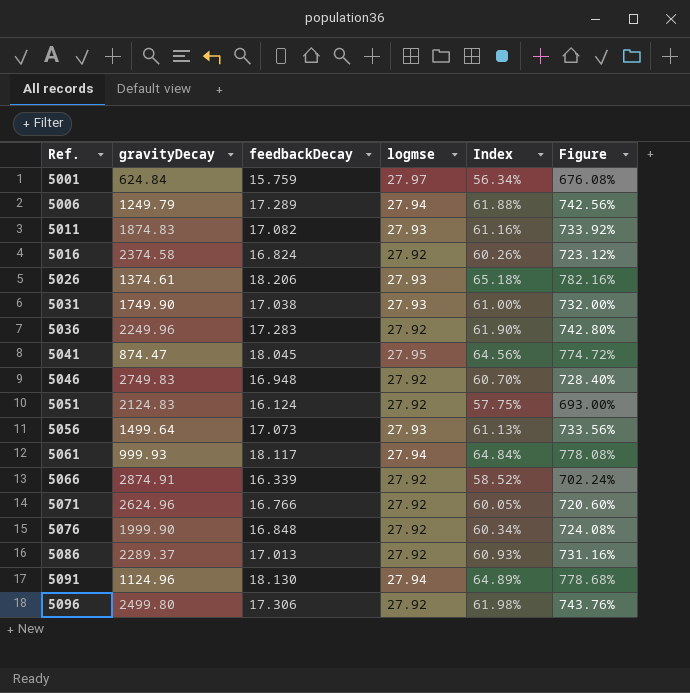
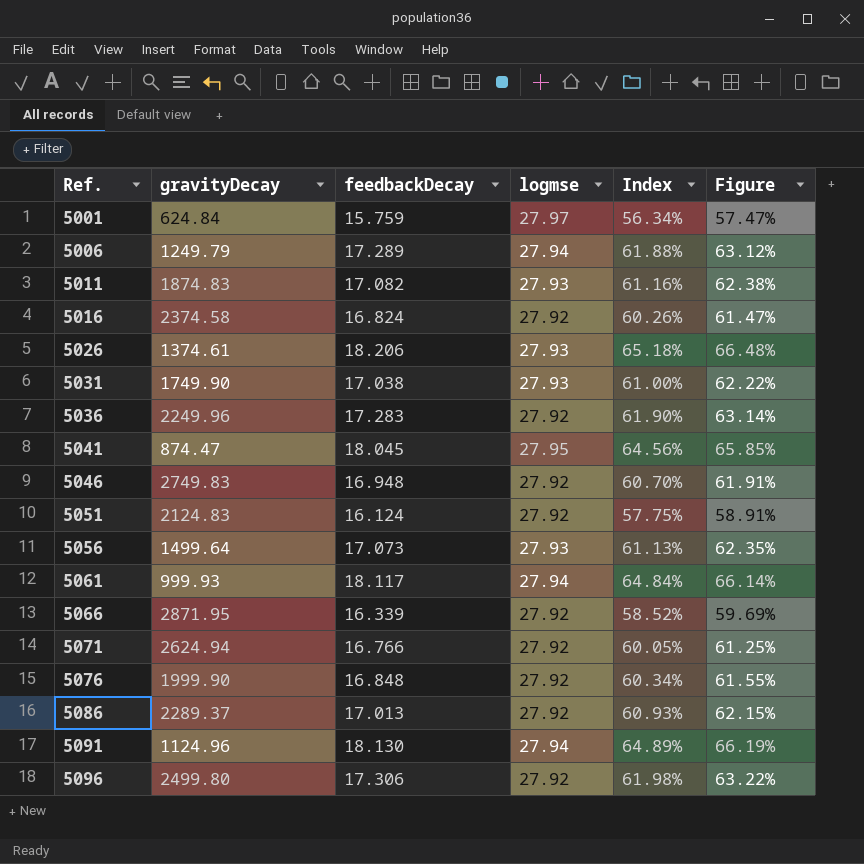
column Figure | formula: [Index] * 12 -> [Index] * 1.02
5066 | gravityDecay: 2874.91 -> 2871.95
5071 | gravityDecay: 2624.96 -> 2624.94

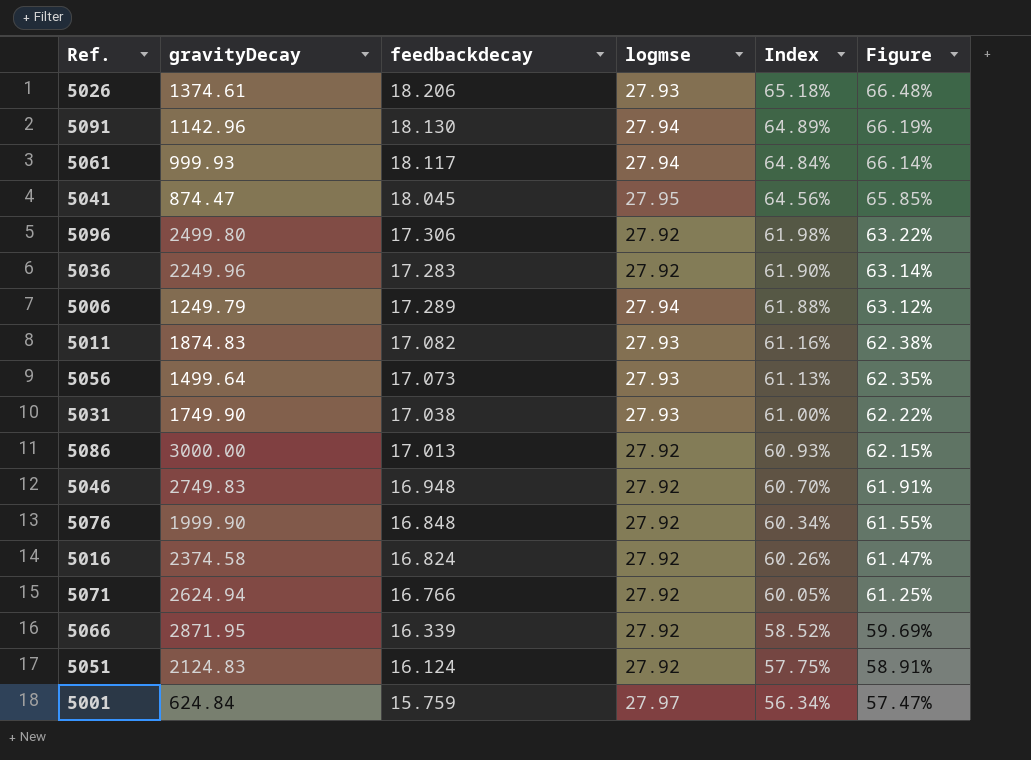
row order: Ref. ascending -> Index descending
column name: feedbackDecay -> feedbackdecay
5091 | gravityDecay: 1124.96 -> 1142.96
5086 | gravityDecay: 2289.37 -> 3000.00

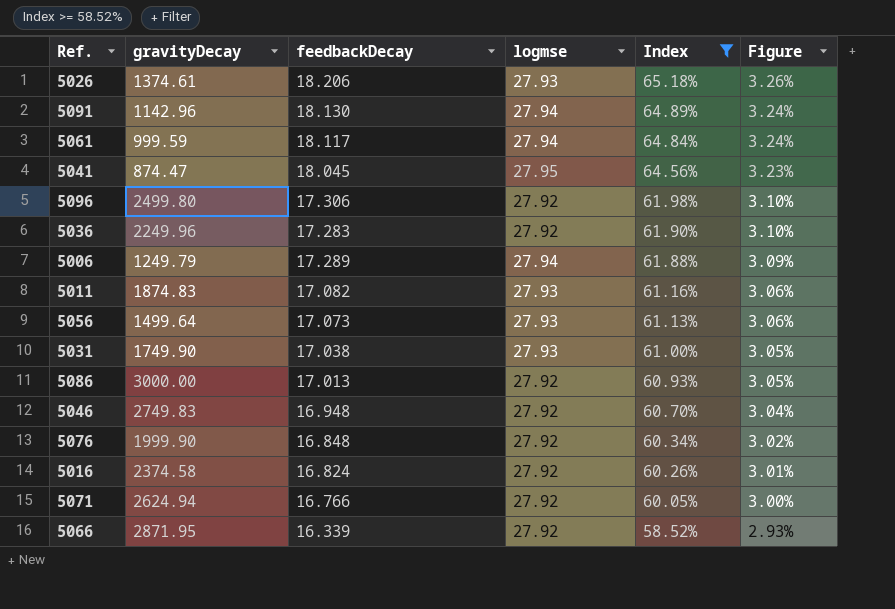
filter: none -> Index >= 58.52%
column name: feedbackdecay -> feedbackDecay
column Figure | formula: [Index] * 1.02 -> [Index] * 0.05
5061 | gravityDecay: 999.93 -> 999.59

